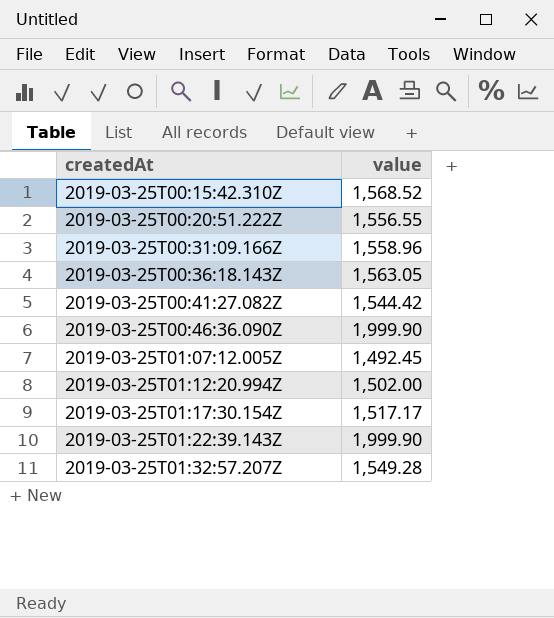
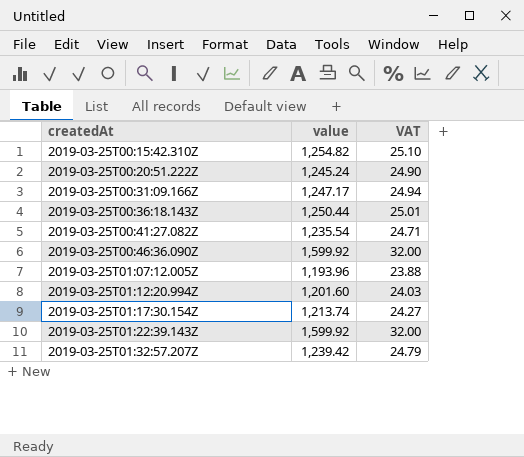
column VAT | formula: none -> [value] * 0.02
2019-03-25T00:15:42.310Z | value: 1,568.52 -> 1,254.82
2019-03-25T00:20:51.222Z | value: 1,556.55 -> 1,245.24
2019-03-25T00:31:09.166Z | value: 1,558.96 -> 1,247.17
2019-03-25T00:36:18.143Z | value: 1,563.05 -> 1,250.44
2019-03-25T00:41:27.082Z | value: 1,544.42 -> 1,235.54
2019-03-25T00:46:36.090Z | value: 1,999.90 -> 1,599.92
2019-03-25T01:07:12.005Z | value: 1,492.45 -> 1,193.96
2019-03-25T01:12:20.994Z | value: 1,502.00 -> 1,201.60
2019-03-25T01:17:30.154Z | value: 1,517.17 -> 1,213.74
2019-03-25T01:22:39.143Z | value: 1,999.90 -> 1,599.92
2019-03-25T01:32:57.207Z | value: 1,549.28 -> 1,239.42

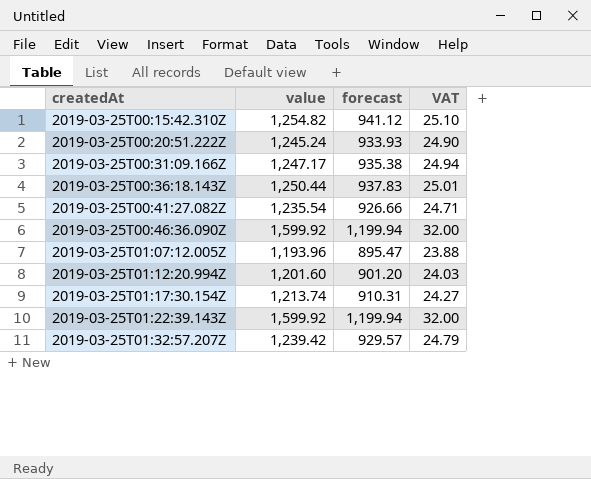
column forecast | formula: none -> [value] * 0.75

